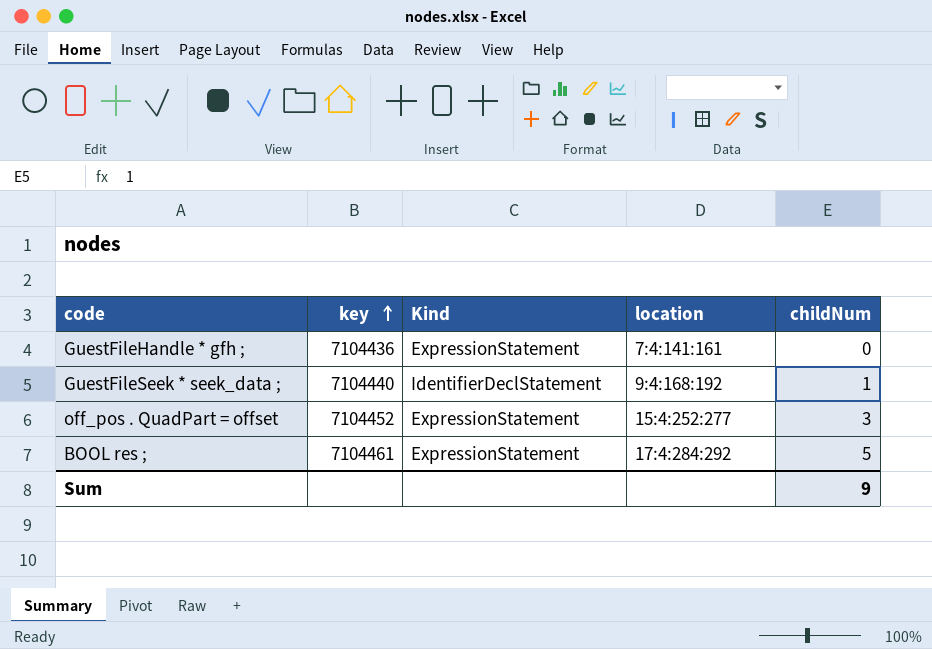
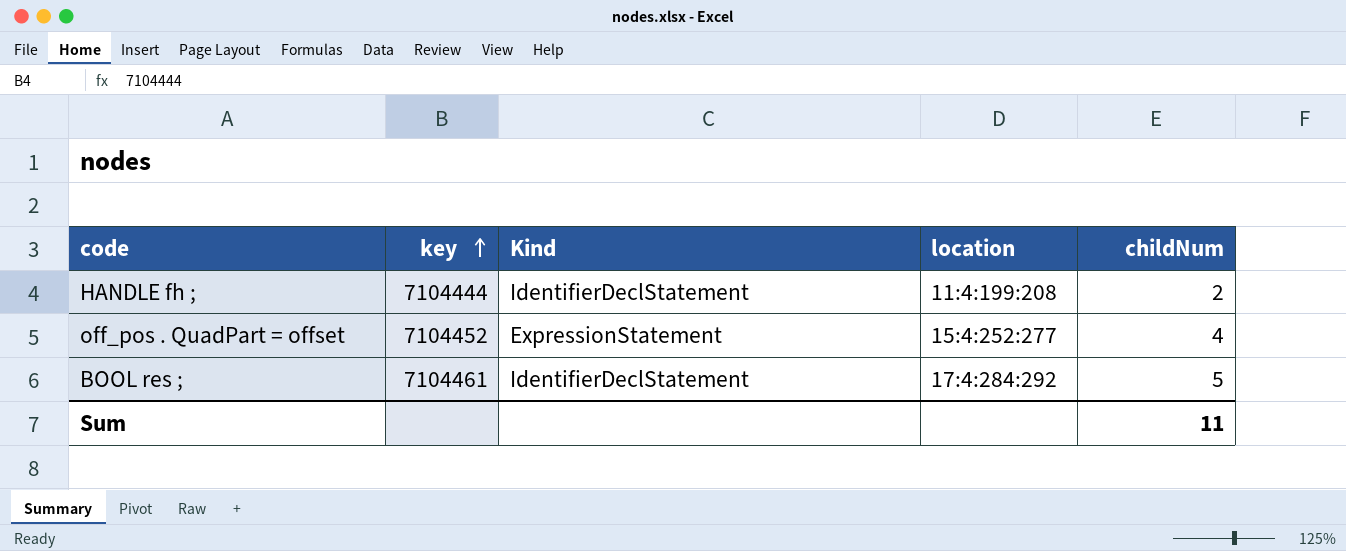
row GuestFileHandle * gfh ;: 7104436 | ExpressionStatement | 7:4:141:161 | 0 -> none
row GuestFileSeek * seek_data ;: 7104440 | IdentifierDeclStatement | 9:4:168:192 | 1 -> none
row HANDLE fh ;: none -> 7104444 | IdentifierDeclStatement | 11:4:199:208 | 2
off_pos . QuadPart = offset | childNum: 3 -> 4
BOOL res ; | Kind: ExpressionStatement -> IdentifierDeclStatement
Sum | childNum: 9 -> 11

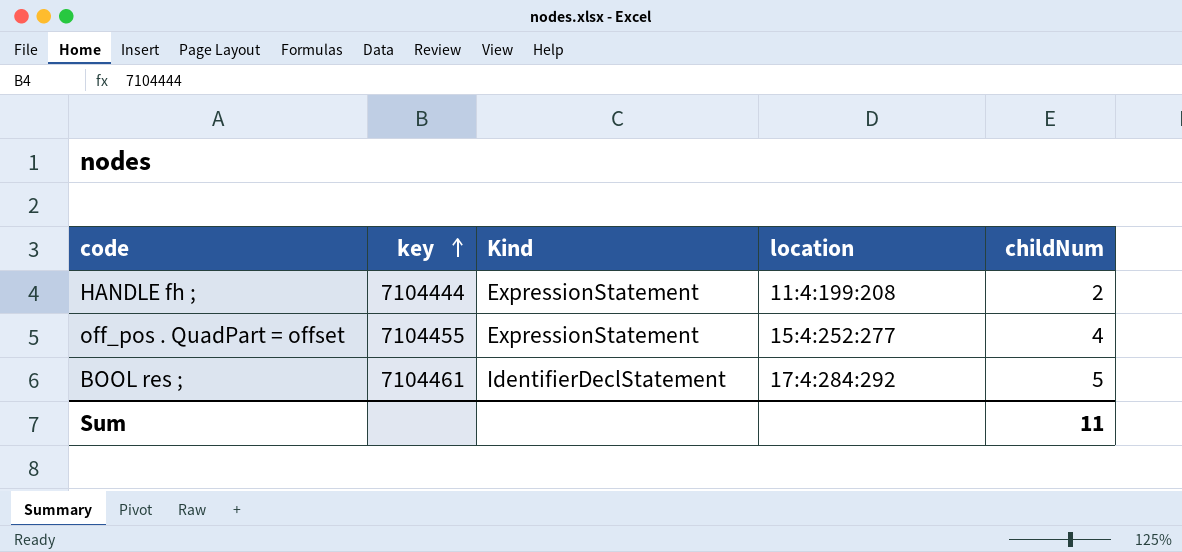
HANDLE fh ; | Kind: IdentifierDeclStatement -> ExpressionStatement
off_pos . QuadPart = offset | key: 7104452 -> 7104455

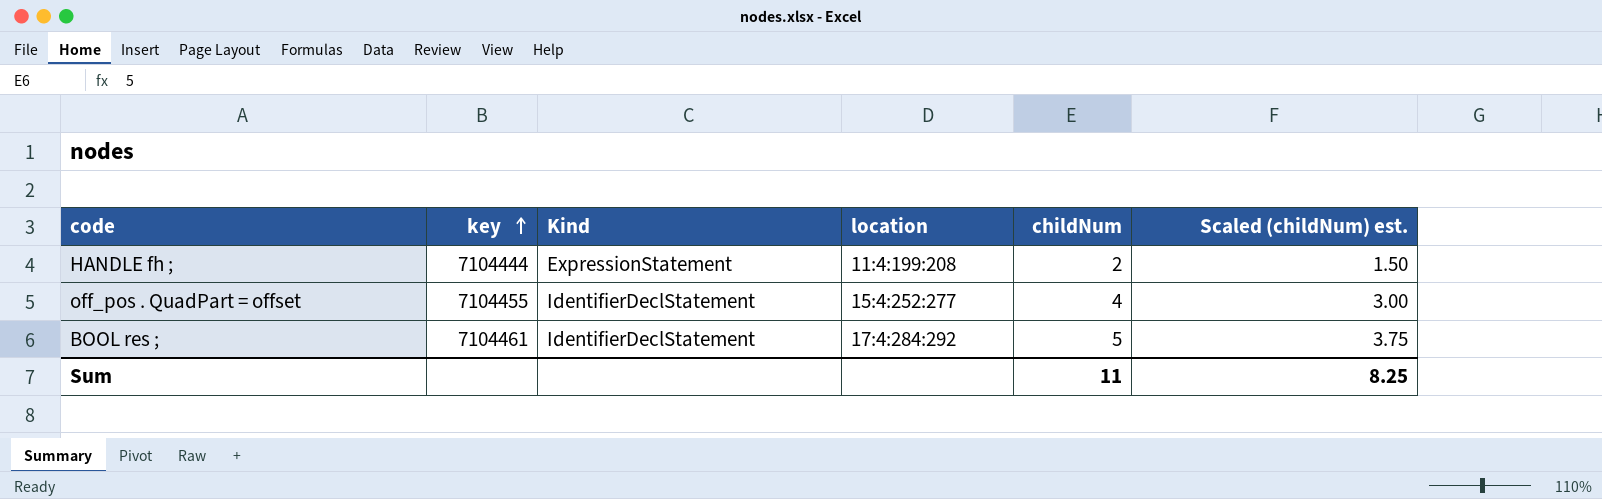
column Scaled (childNum) est. | formula: none -> [childNum] * 0.75
off_pos . QuadPart = offset | Kind: ExpressionStatement -> IdentifierDeclStatement

